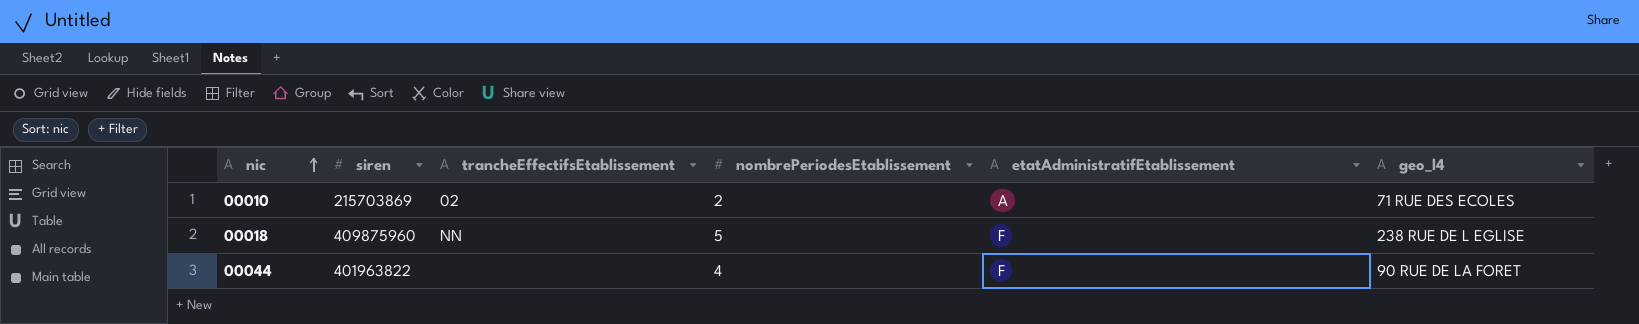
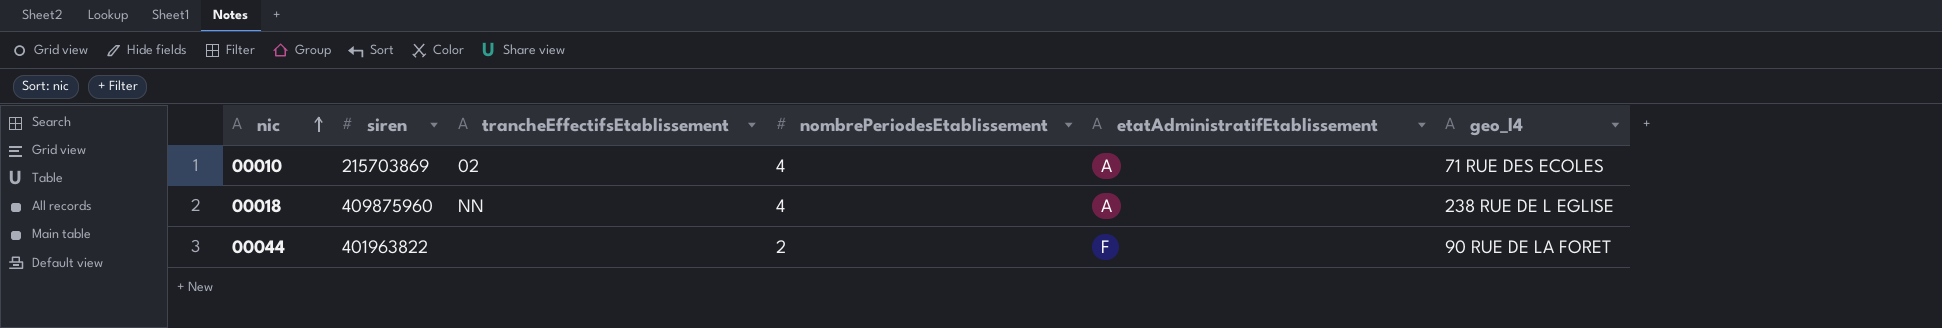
00010 | nombrePeriodesEtablissement: 2 -> 4
00018 | nombrePeriodesEtablissement: 5 -> 4
00018 | etatAdministratifEtablissement: F -> A
00044 | nombrePeriodesEtablissement: 4 -> 2

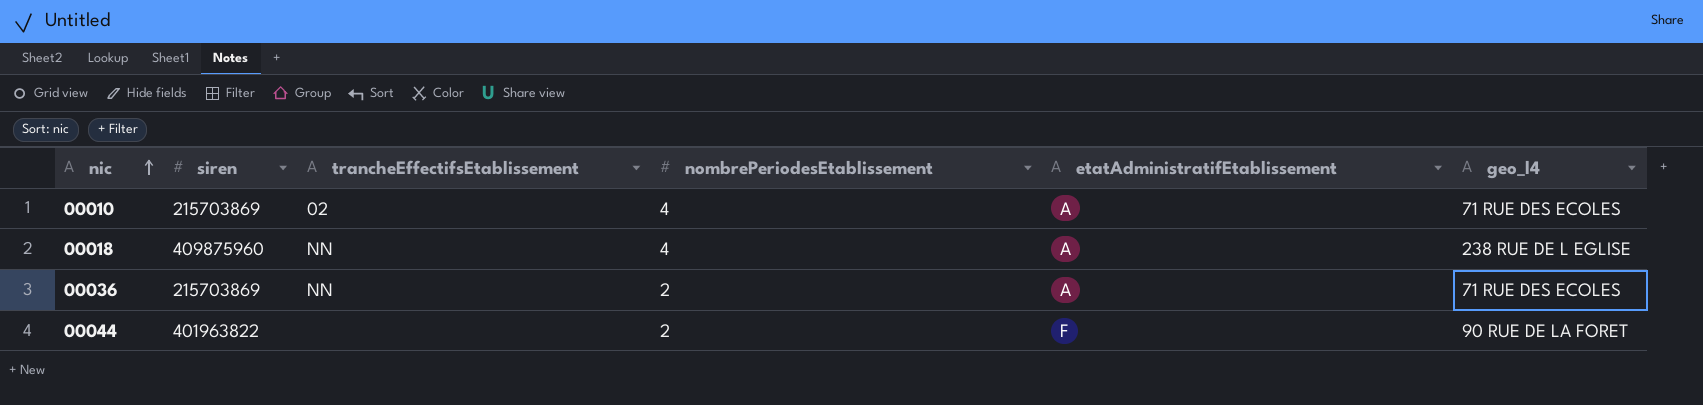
row 00036: none -> 215703869 | NN | 2 | A | 71 RUE DES ECOLES

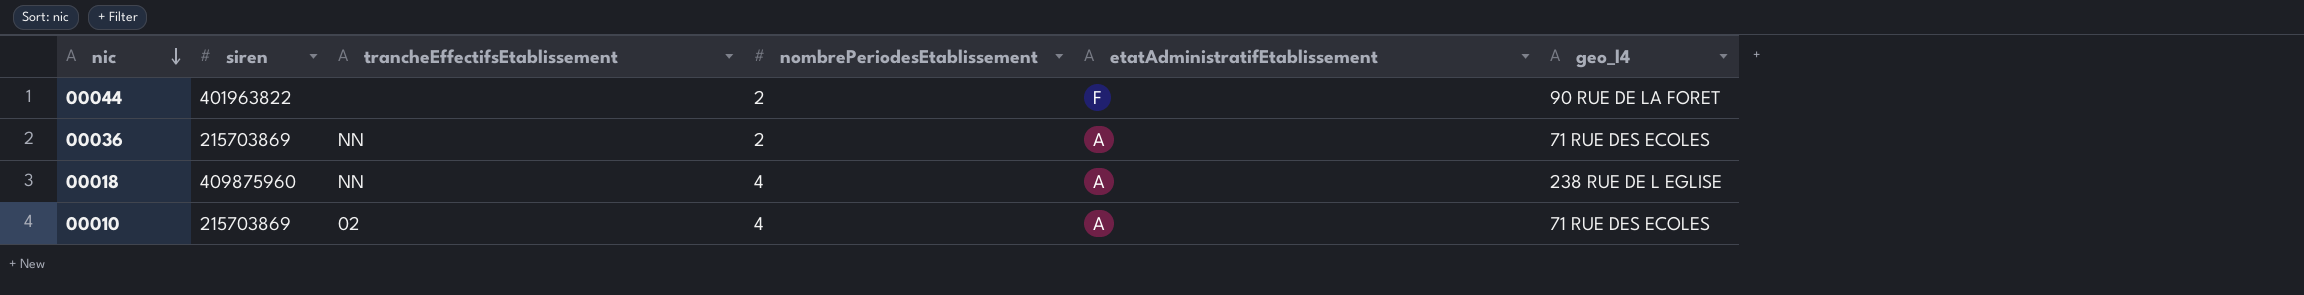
row order: nic ascending -> nic descending

